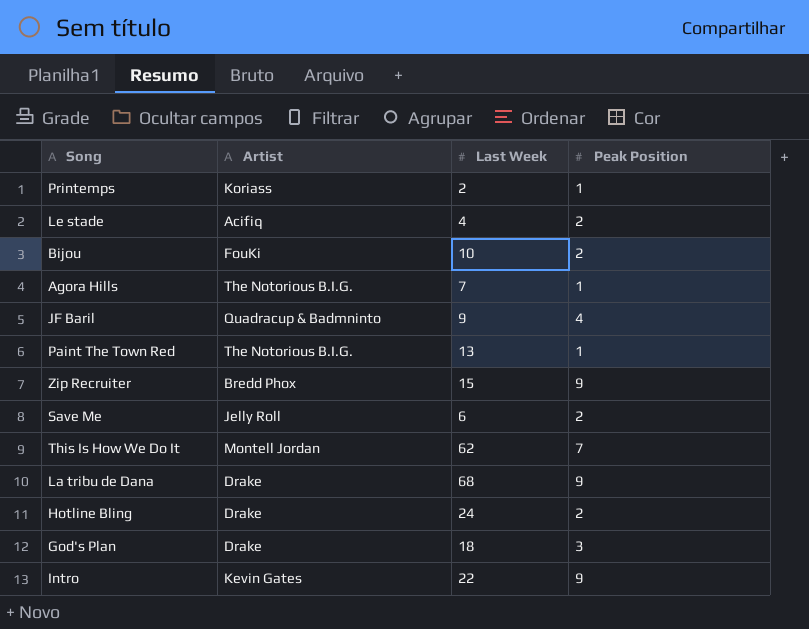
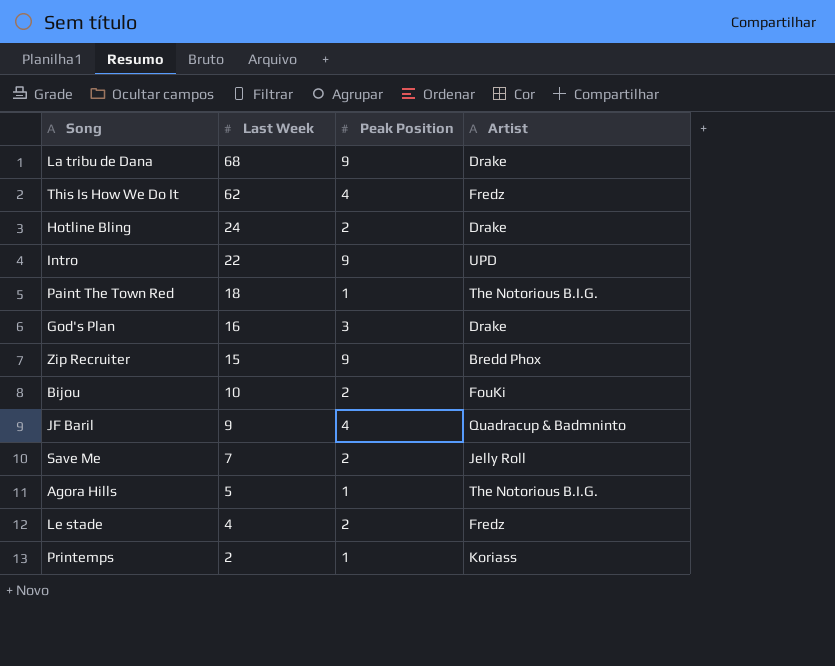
row order: none -> Last Week descending
column Artist | position: 2 -> 4
This Is How We Do It | Peak Position: 7 -> 4
This Is How We Do It | Artist: Montell Jordan -> Fredz
Intro | Artist: Kevin Gates -> UPD
Paint The Town Red | Last Week: 13 -> 18
God's Plan | Last Week: 18 -> 16
Save Me | Last Week: 6 -> 7
Agora Hills | Last Week: 7 -> 5
Le stade | Artist: Acifiq -> Fredz

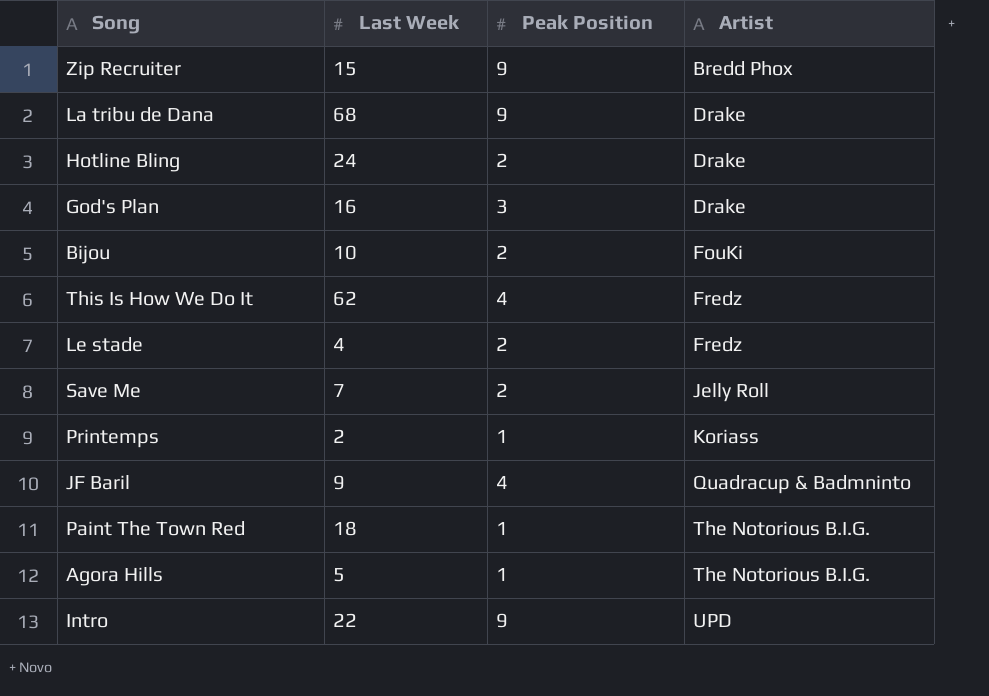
row order: Last Week descending -> Artist ascending

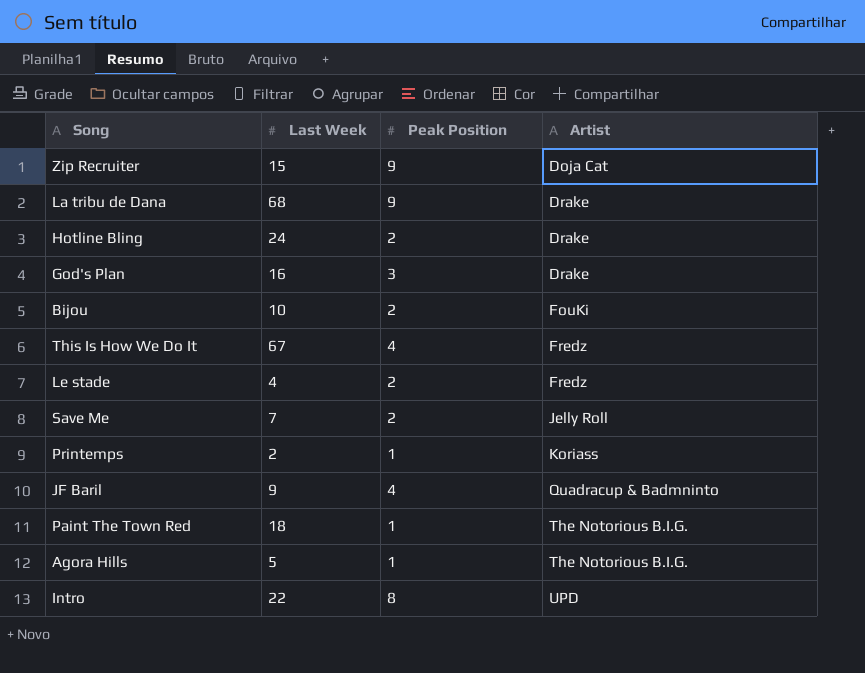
Zip Recruiter | Artist: Bredd Phox -> Doja Cat
This Is How We Do It | Last Week: 62 -> 67
Intro | Peak Position: 9 -> 8

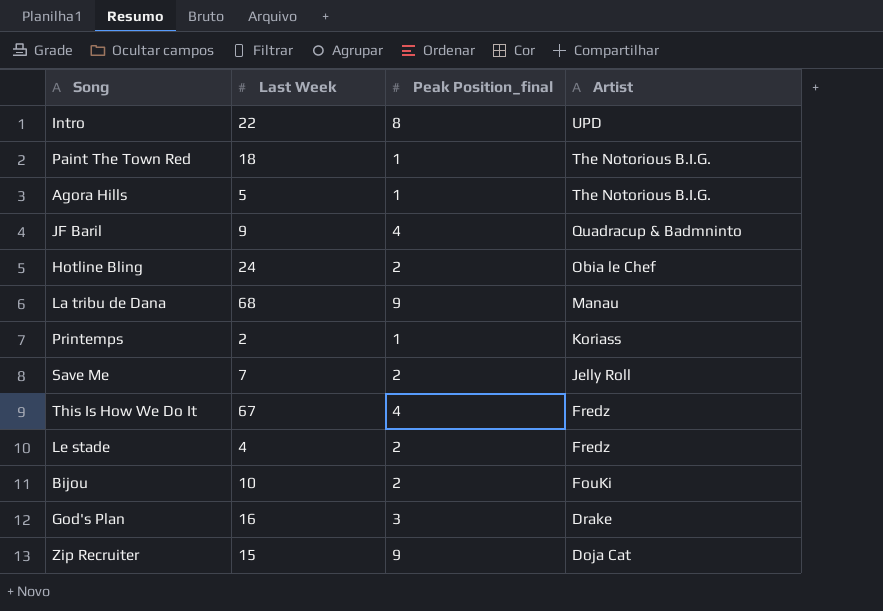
row order: Artist ascending -> Artist descending
column name: Peak Position -> Peak Position_final
Hotline Bling | Artist: Drake -> Obia le Chef
La tribu de Dana | Artist: Drake -> Manau

